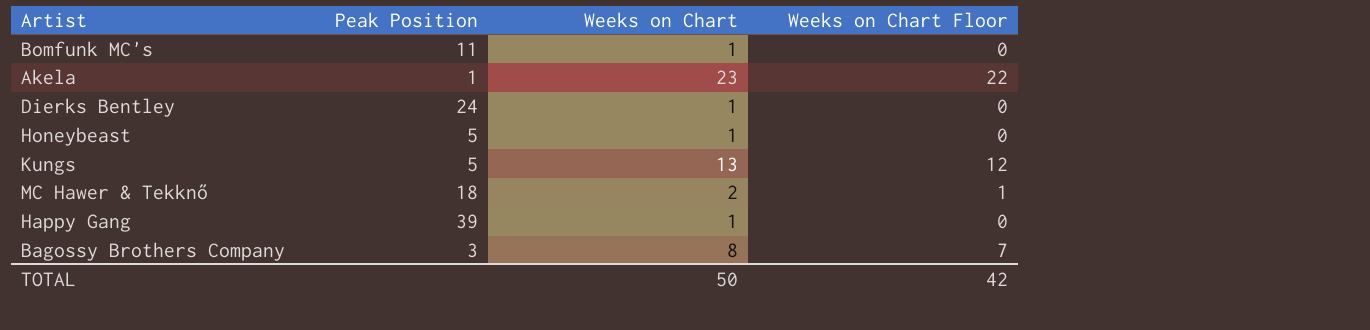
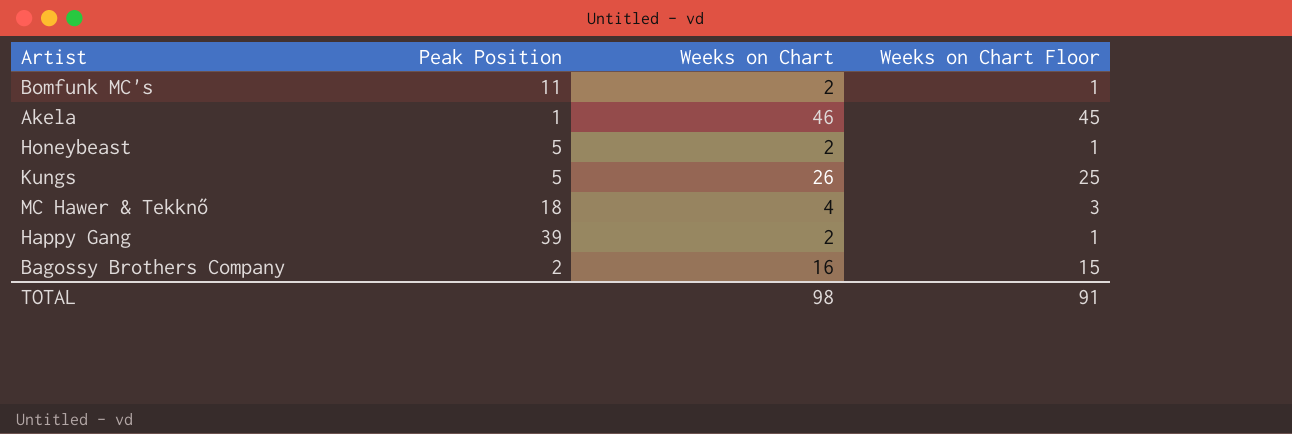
row Dierks Bentley: 24 | 1 | 0 -> none
Bomfunk MC's | Weeks on Chart: 1 -> 2
Bomfunk MC's | Weeks on Chart Floor: 0 -> 1
Akela | Weeks on Chart: 23 -> 46
Akela | Weeks on Chart Floor: 22 -> 45
Honeybeast | Weeks on Chart: 1 -> 2
Honeybeast | Weeks on Chart Floor: 0 -> 1
Kungs | Weeks on Chart: 13 -> 26
Kungs | Weeks on Chart Floor: 12 -> 25
MC Hawer & Tekknő | Weeks on Chart: 2 -> 4
MC Hawer & Tekknő | Weeks on Chart Floor: 1 -> 3
Happy Gang | Weeks on Chart: 1 -> 2
Happy Gang | Weeks on Chart Floor: 0 -> 1
Bagossy Brothers Company | Peak Position: 3 -> 2
Bagossy Brothers Company | Weeks on Chart: 8 -> 16
Bagossy Brothers Company | Weeks on Chart Floor: 7 -> 15
TOTAL | Weeks on Chart: 50 -> 98
TOTAL | Weeks on Chart Floor: 42 -> 91

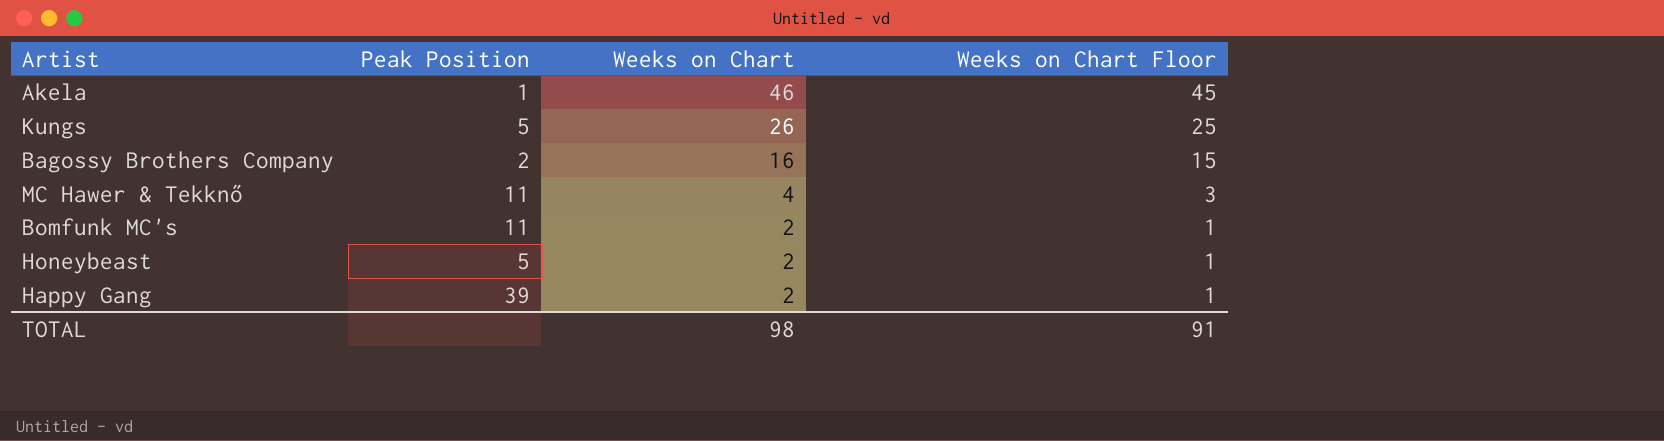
row order: none -> Weeks on Chart descending
MC Hawer & Tekknő | Peak Position: 18 -> 11

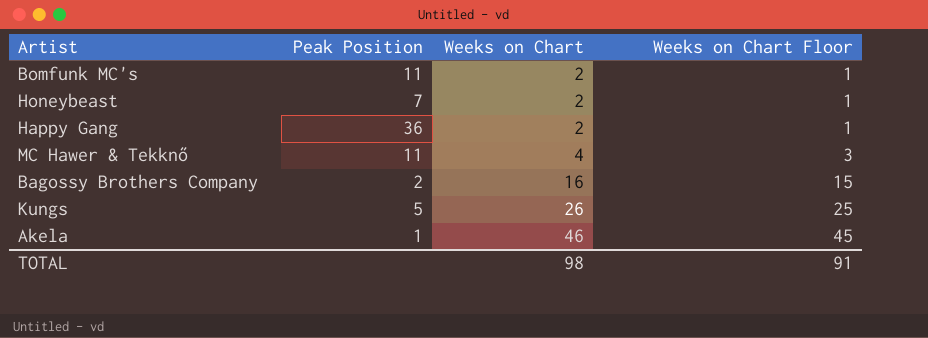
row order: Weeks on Chart descending -> Weeks on Chart ascending
Honeybeast | Peak Position: 5 -> 7
Happy Gang | Peak Position: 39 -> 36

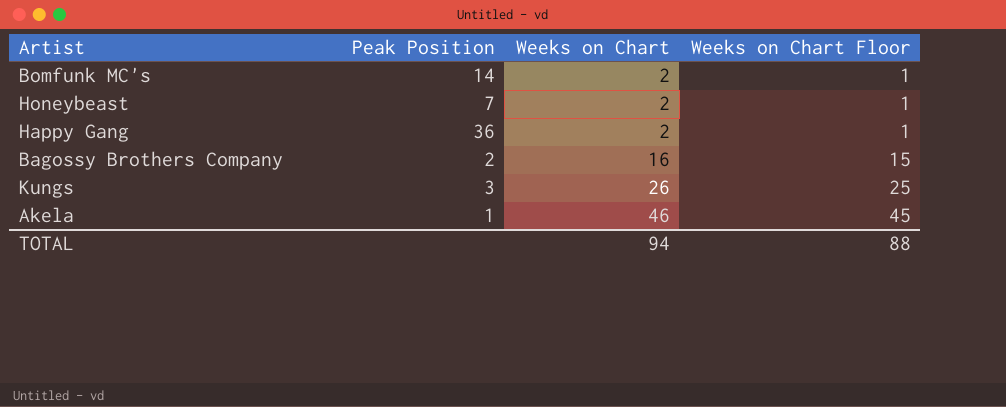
row MC Hawer & Tekknő: 11 | 4 | 3 -> none
Bomfunk MC's | Peak Position: 11 -> 14
Kungs | Peak Position: 5 -> 3
TOTAL | Weeks on Chart: 98 -> 94
TOTAL | Weeks on Chart Floor: 91 -> 88

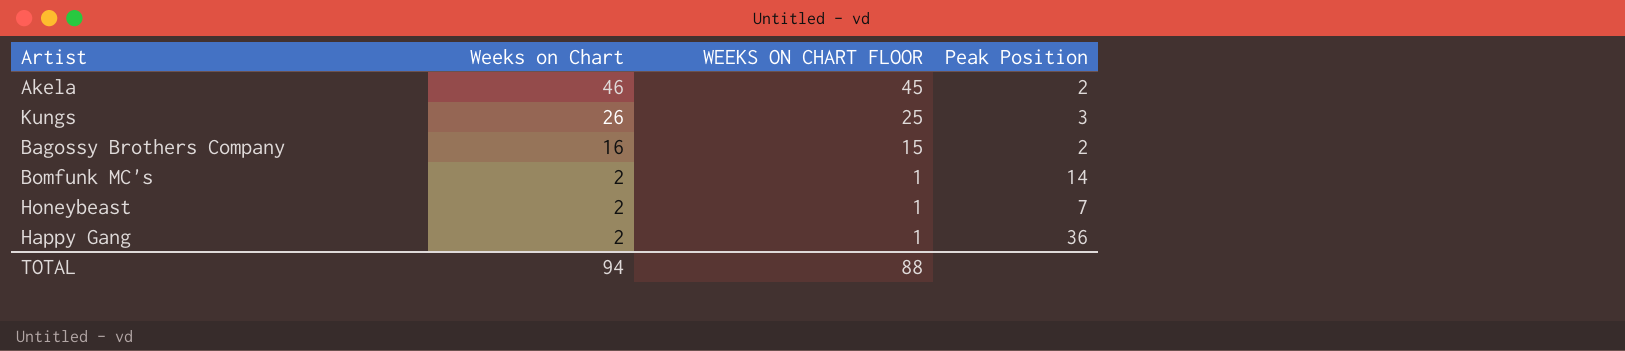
row order: Weeks on Chart ascending -> Weeks on Chart descending
column name: Weeks on Chart Floor -> WEEKS ON CHART FLOOR
column Peak Position | position: 2 -> 4
Akela | Peak Position: 1 -> 2

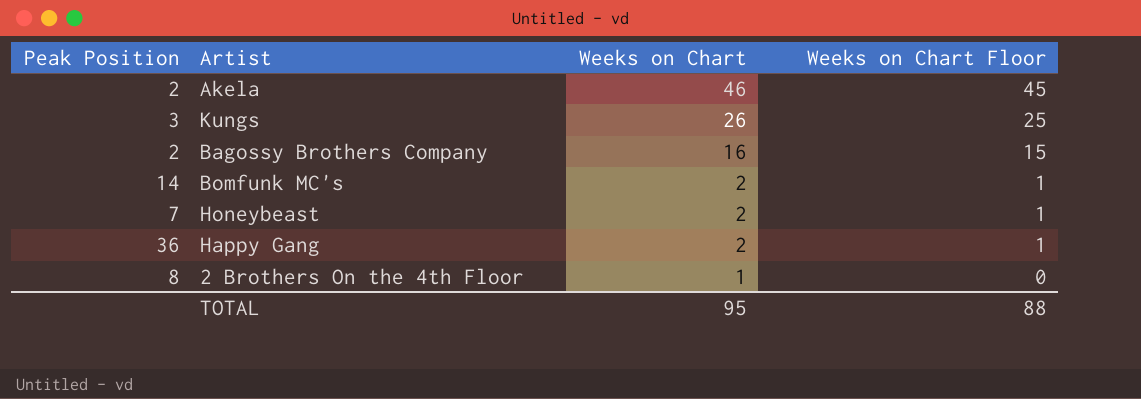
column Peak Position | position: 4 -> 1
column name: WEEKS ON CHART FLOOR -> Weeks on Chart Floor
row 2 Brothers On the 4th Floor: none -> 8 | 1 | 0
TOTAL | Weeks on Chart: 94 -> 95

